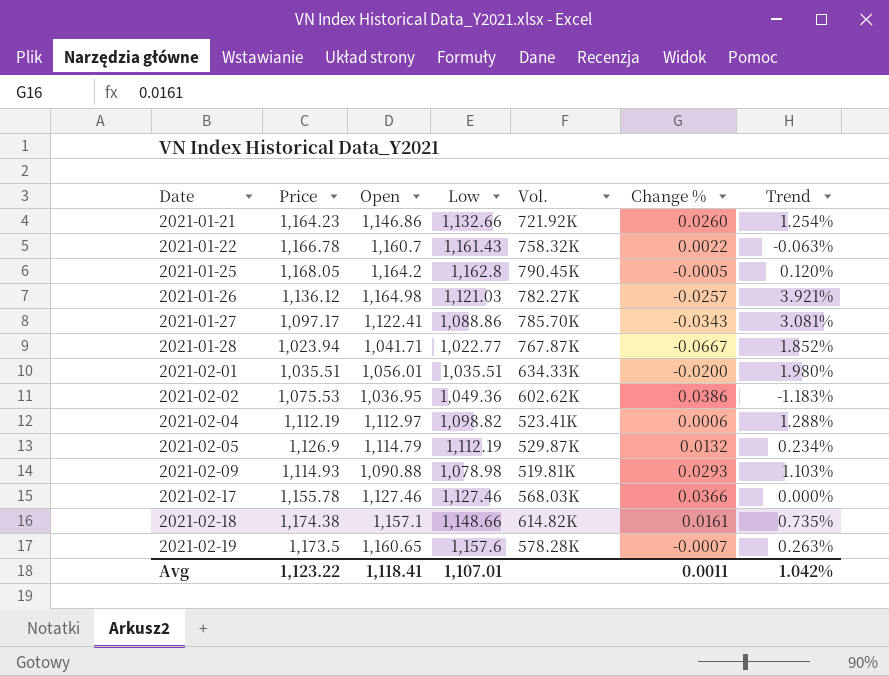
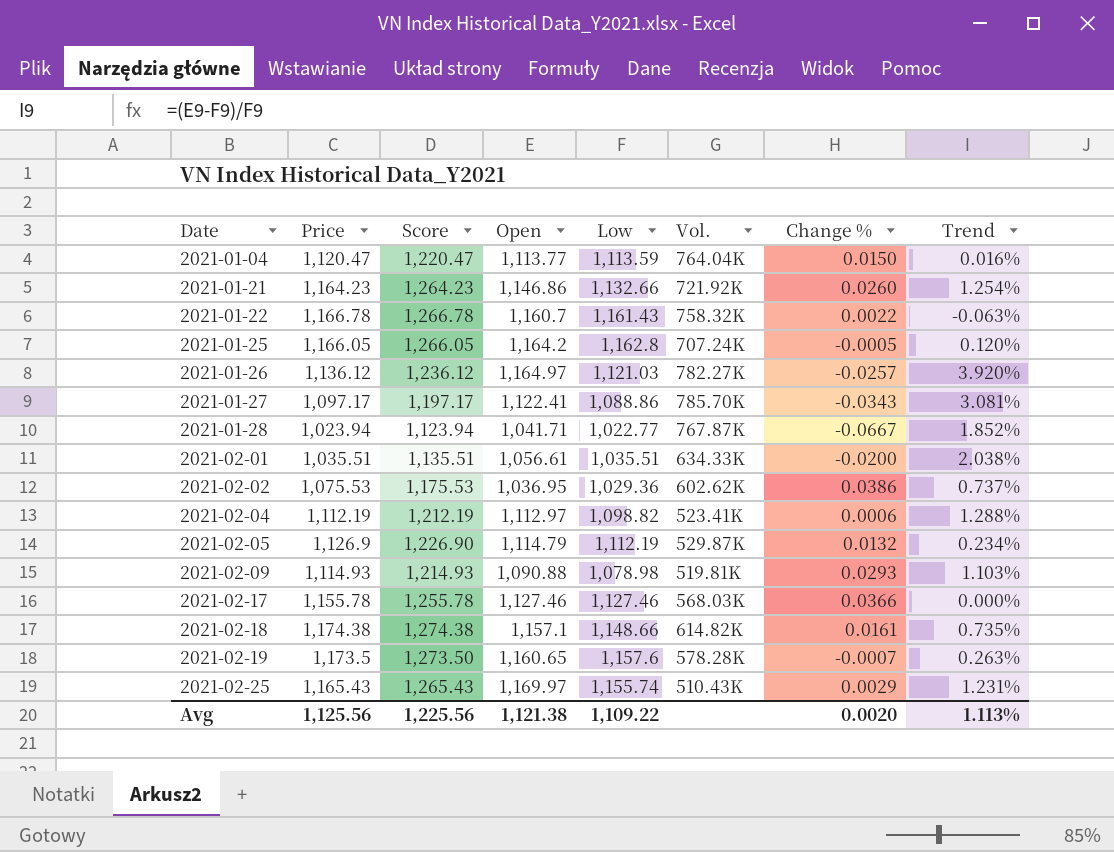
column Score | formula: none -> [Price] + 100
row 2021-01-04: none -> 1,120.47 | 1,220.47 | 1,113.77 | 1,113.59 | 764.04K | 0.0150 | 0.016%
2021-01-25 | Price: 1,168.05 -> 1,166.05
2021-01-25 | Vol.: 790.45K -> 707.24K
2021-01-26 | Open: 1,164.98 -> 1,164.97
2021-01-26 | Trend: 3.921% -> 3.920%
2021-02-01 | Open: 1,056.01 -> 1,056.61
2021-02-01 | Trend: 1.980% -> 2.038%
2021-02-02 | Low: 1,049.36 -> 1,029.36
2021-02-02 | Trend: -1.183% -> 0.737%
row 2021-02-25: none -> 1,165.43 | 1,265.43 | 1,169.97 | 1,155.74 | 510.43K | 0.0029 | 1.231%
Avg | Price: 1,123.22 -> 1,125.56
Avg | Open: 1,118.41 -> 1,121.38
Avg | Low: 1,107.01 -> 1,109.22
Avg | Change %: 0.0011 -> 0.0020
Avg | Trend: 1.042% -> 1.113%

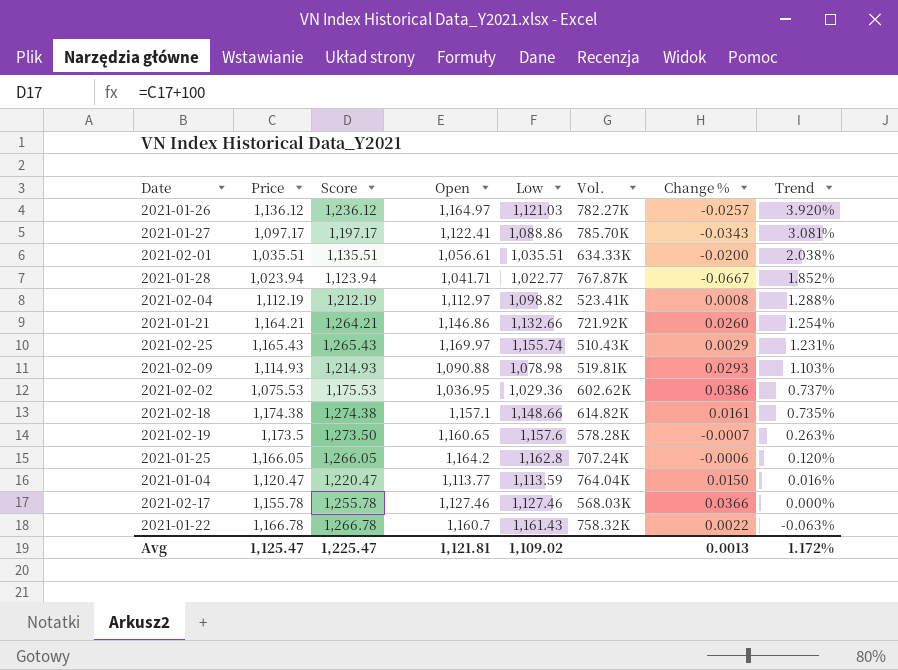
row order: Date ascending -> Trend descending
row 2021-02-05: 1,126.9 | 1,226.90 | 1,114.79 | 1,112.19 | 529.87K | 0.0132 | 0.234% -> none
2021-02-04 | Change %: 0.0006 -> 0.0008
2021-01-21 | Price: 1,164.23 -> 1,164.21
2021-01-21 | Score: 1,264.23 -> 1,264.21
2021-01-25 | Change %: -0.0005 -> -0.0006
Avg | Price: 1,125.56 -> 1,125.47
Avg | Score: 1,225.56 -> 1,225.47
Avg | Open: 1,121.38 -> 1,121.81
Avg | Low: 1,109.22 -> 1,109.02
Avg | Change %: 0.0020 -> 0.0013
Avg | Trend: 1.113% -> 1.172%

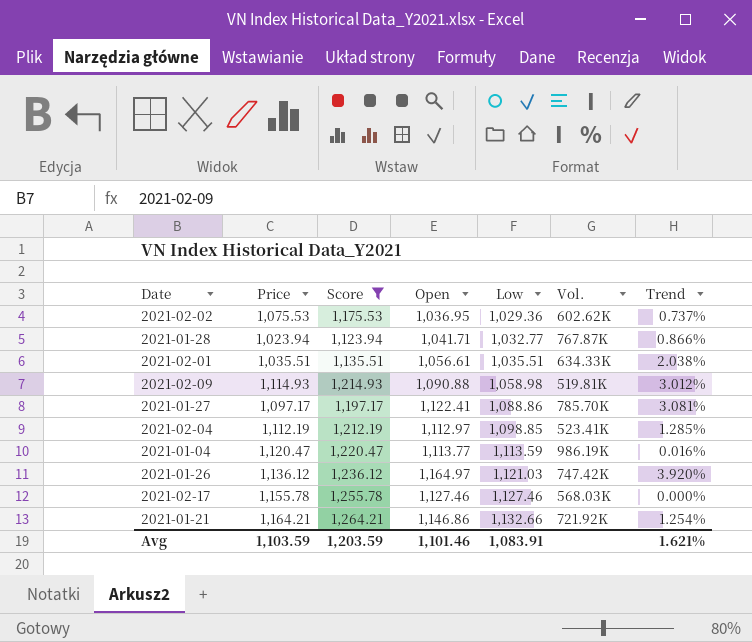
filter: none -> Score <= 1,264.21
row order: Trend descending -> Low ascending
column Change % | position: 7 -> none
2021-01-28 | Low: 1,022.77 -> 1,032.77
2021-01-28 | Trend: 1.852% -> 0.866%
2021-02-09 | Low: 1,078.98 -> 1,058.98
2021-02-09 | Trend: 1.103% -> 3.012%
2021-02-04 | Low: 1,098.82 -> 1,098.85
2021-02-04 | Trend: 1.288% -> 1.285%
2021-01-04 | Vol.: 764.04K -> 986.19K
2021-01-26 | Vol.: 782.27K -> 747.42K
Avg | Price: 1,125.47 -> 1,103.59
Avg | Score: 1,225.47 -> 1,203.59
Avg | Open: 1,121.81 -> 1,101.46
Avg | Low: 1,109.02 -> 1,083.91
Avg | Trend: 1.172% -> 1.621%

